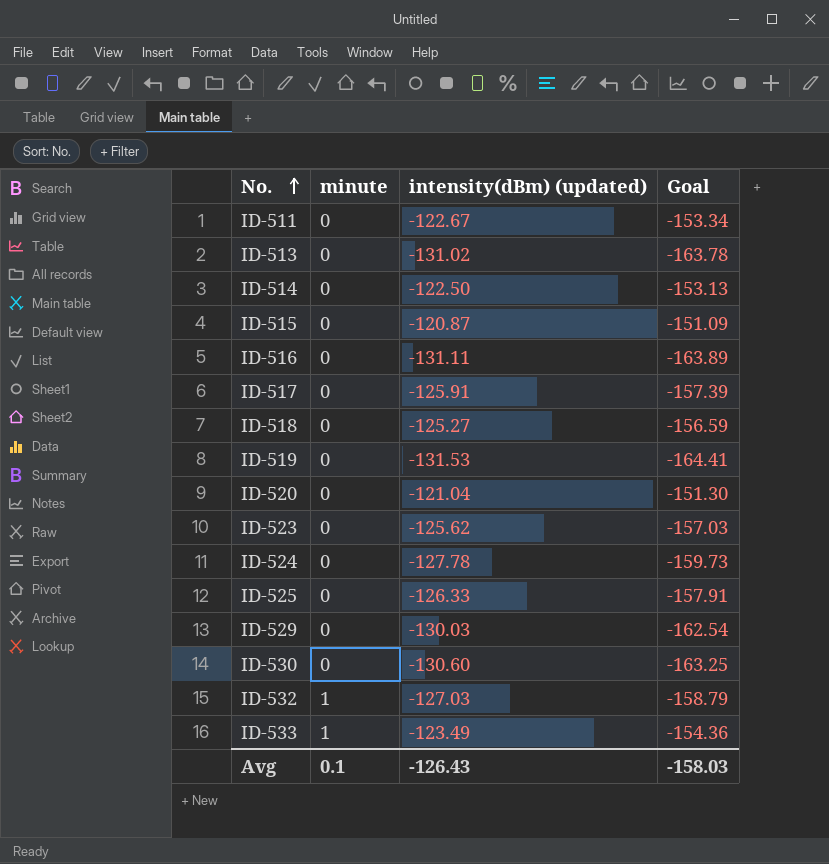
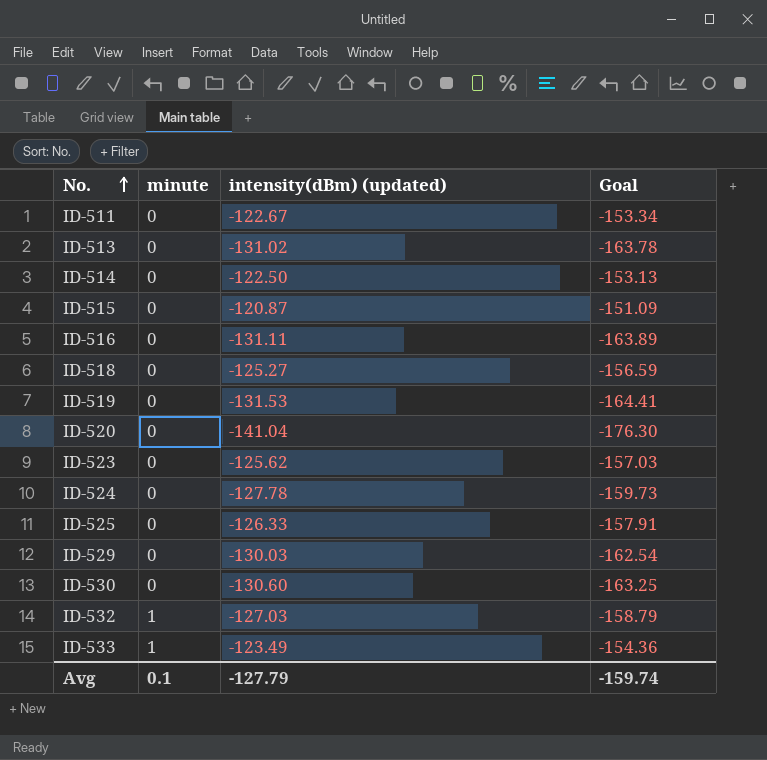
row ID-517: 0 | -125.91 | -157.39 -> none
ID-520 | intensity(dBm) (updated): -121.04 -> -141.04
ID-520 | Goal: -151.30 -> -176.30
Avg | intensity(dBm) (updated): -126.43 -> -127.79
Avg | Goal: -158.03 -> -159.74

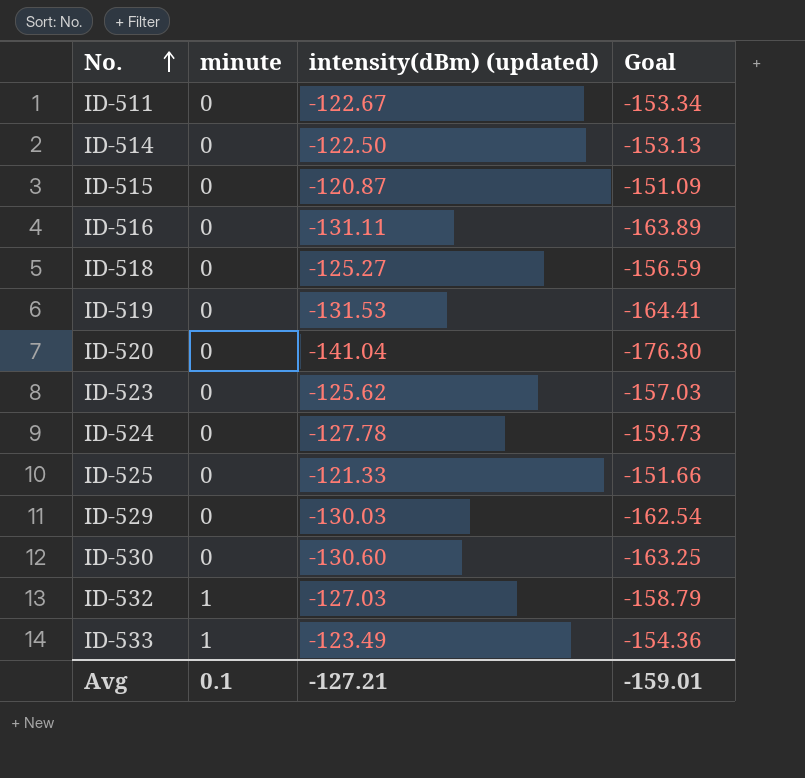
row ID-513: 0 | -131.02 | -163.78 -> none
ID-525 | intensity(dBm) (updated): -126.33 -> -121.33
ID-525 | Goal: -157.91 -> -151.66
Avg | intensity(dBm) (updated): -127.79 -> -127.21
Avg | Goal: -159.74 -> -159.01

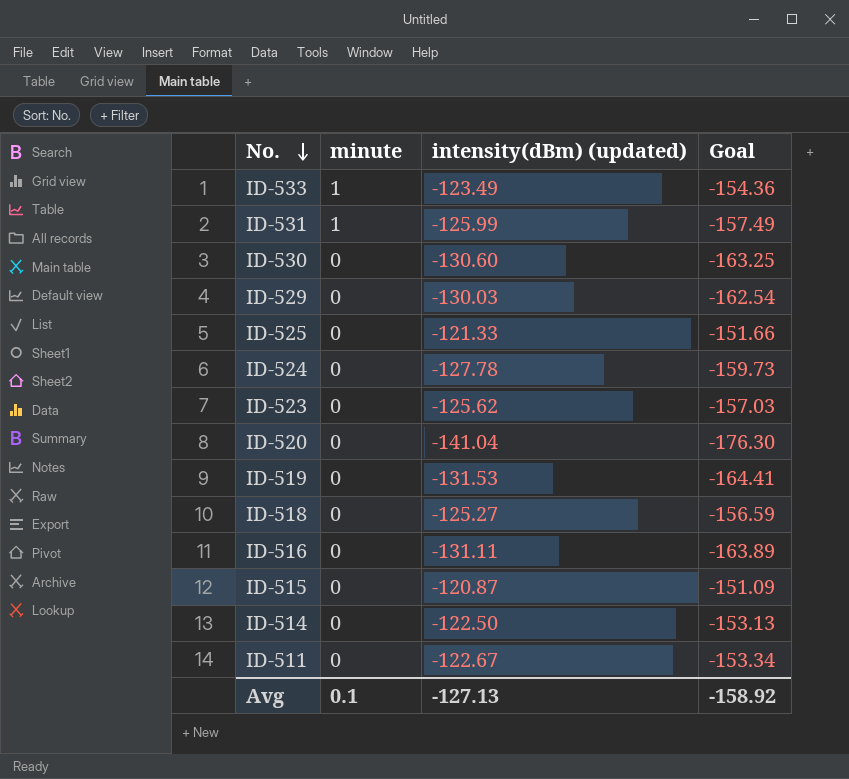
row order: No. ascending -> No. descending
row ID-532: 1 | -127.03 | -158.79 -> none
row ID-531: none -> 1 | -125.99 | -157.49
Avg | intensity(dBm) (updated): -127.21 -> -127.13
Avg | Goal: -159.01 -> -158.92

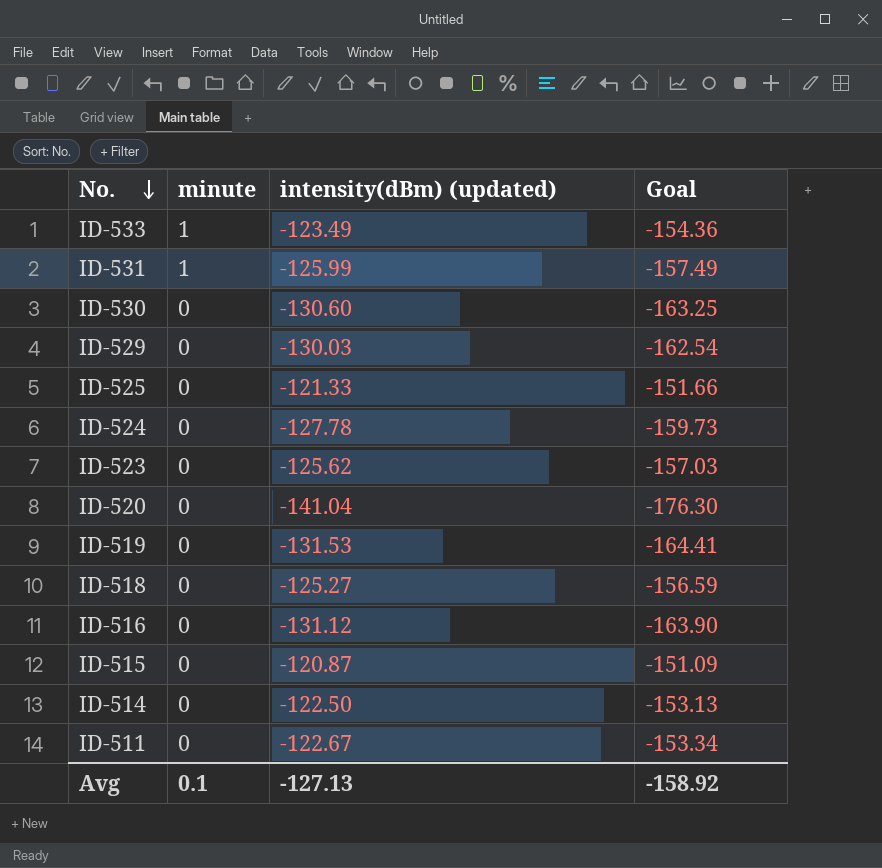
ID-516 | intensity(dBm) (updated): -131.11 -> -131.12
ID-516 | Goal: -163.89 -> -163.90

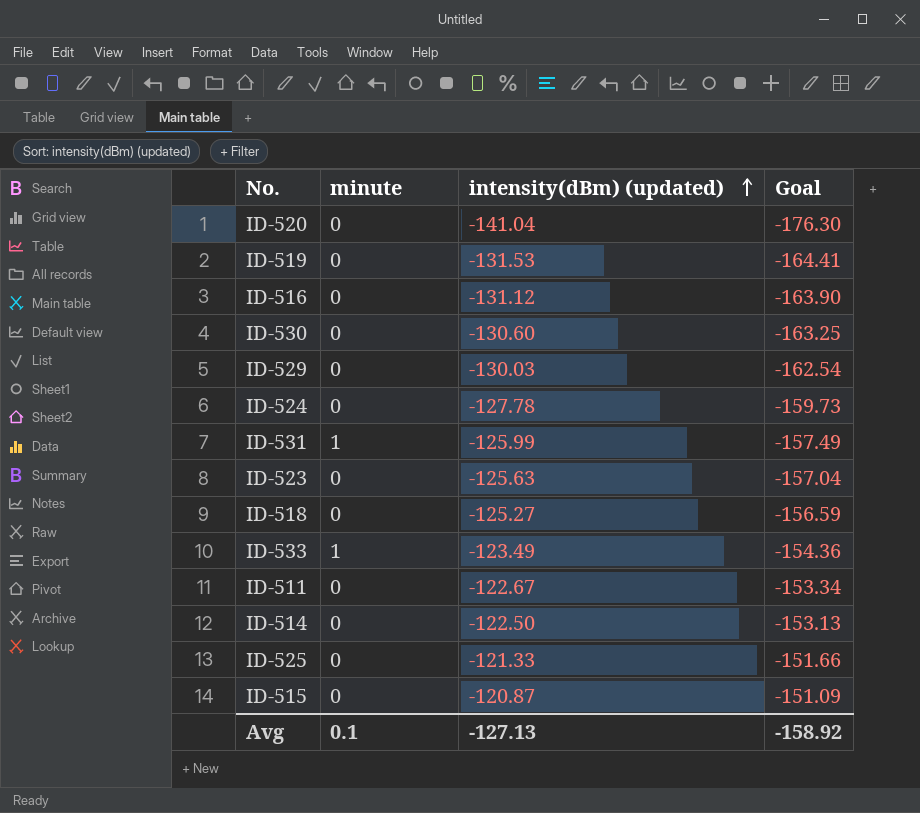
row order: No. descending -> intensity(dBm) (updated) ascending
ID-523 | intensity(dBm) (updated): -125.62 -> -125.63
ID-523 | Goal: -157.03 -> -157.04

